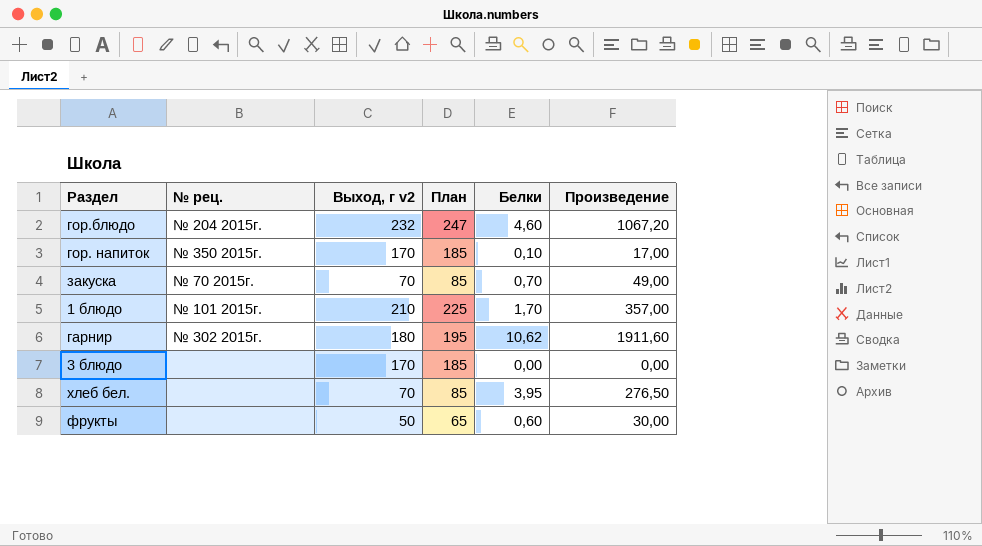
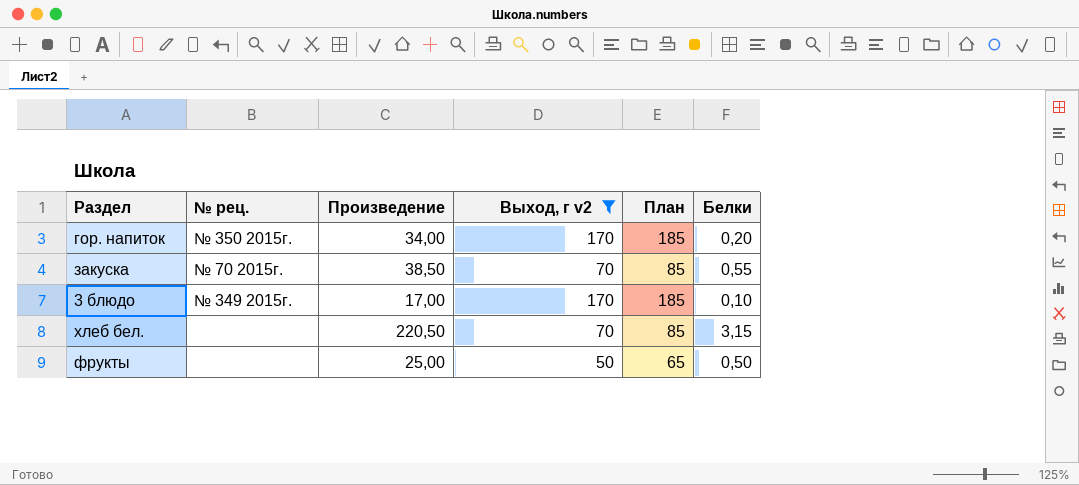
filter: none -> Выход, г v2 <= 170
column Произведение | position: 6 -> 3
гор. напиток | Произведение: 17,00 -> 34,00
гор. напиток | Белки: 0,10 -> 0,20
закуска | Произведение: 49,00 -> 38,50
закуска | Белки: 0,70 -> 0,55
3 блюдо | № рец.: none -> № 349 2015г.
3 блюдо | Произведение: 0,00 -> 17,00
3 блюдо | Белки: 0,00 -> 0,10
хлеб бел. | Произведение: 276,50 -> 220,50
хлеб бел. | Белки: 3,95 -> 3,15
фрукты | Произведение: 30,00 -> 25,00
фрукты | Белки: 0,60 -> 0,50

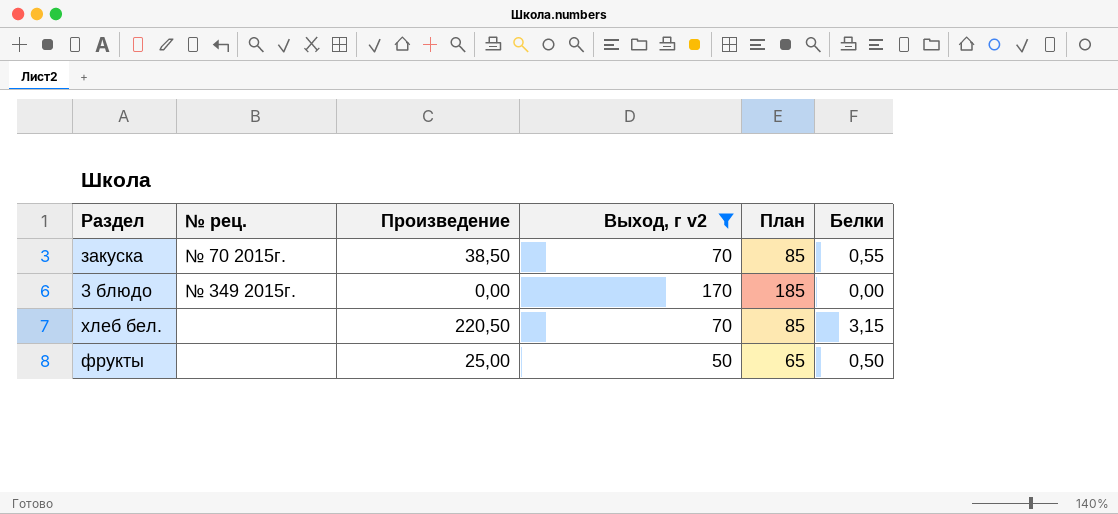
row гор. напиток: № 350 2015г. | 34,00 | 170 | 185 | 0,20 -> none
3 блюдо | Произведение: 17,00 -> 0,00
3 блюдо | Белки: 0,10 -> 0,00

